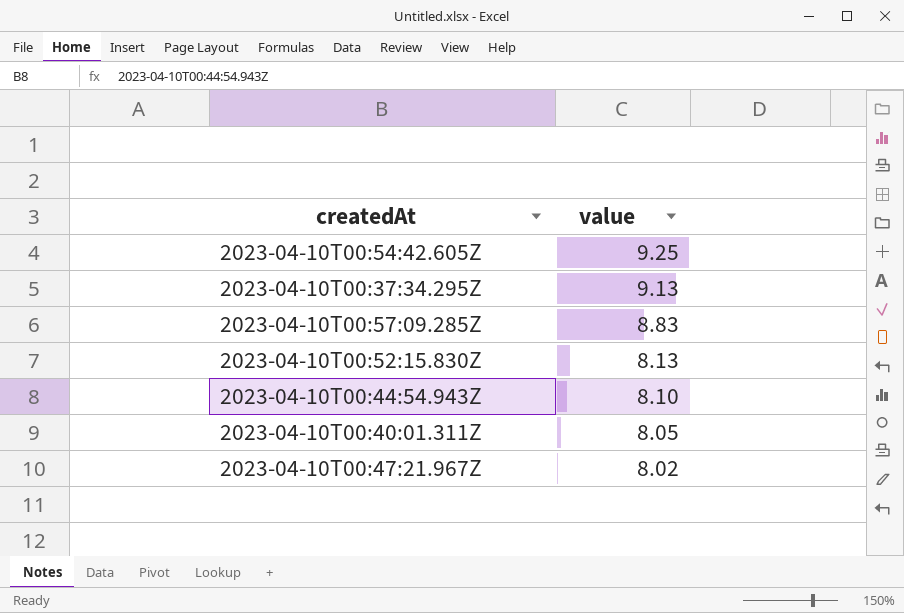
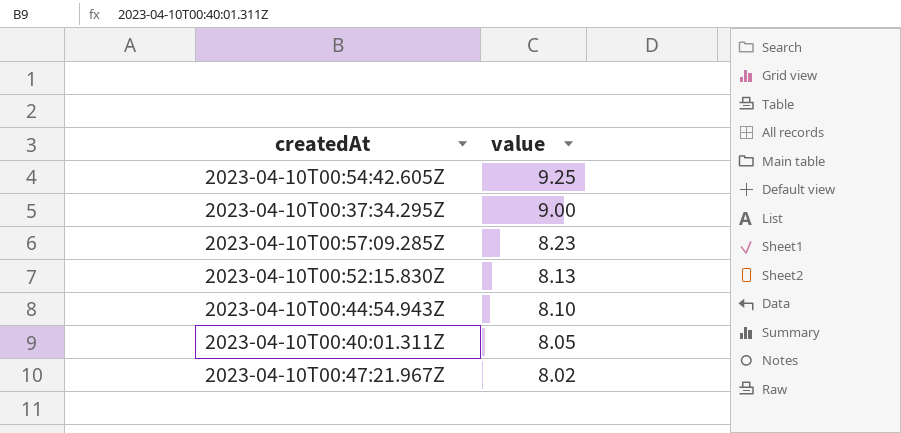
2023-04-10T00:37:34.295Z | value: 9.13 -> 9.00
2023-04-10T00:57:09.285Z | value: 8.83 -> 8.23

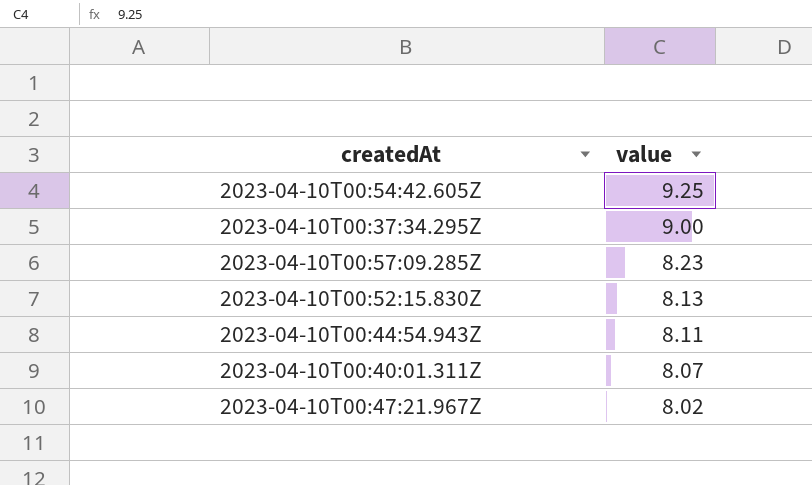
2023-04-10T00:44:54.943Z | value: 8.10 -> 8.11
2023-04-10T00:40:01.311Z | value: 8.05 -> 8.07

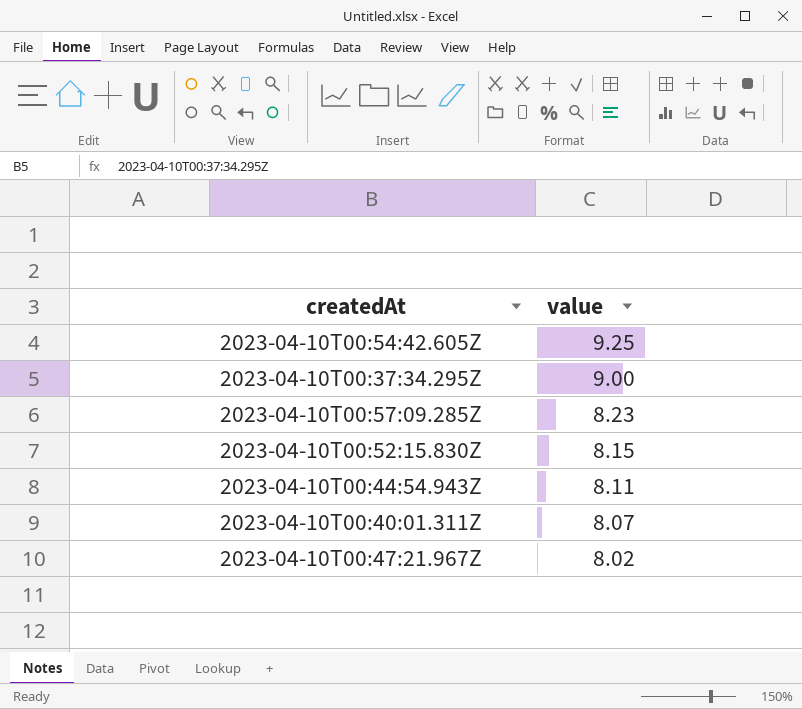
2023-04-10T00:52:15.830Z | value: 8.13 -> 8.15

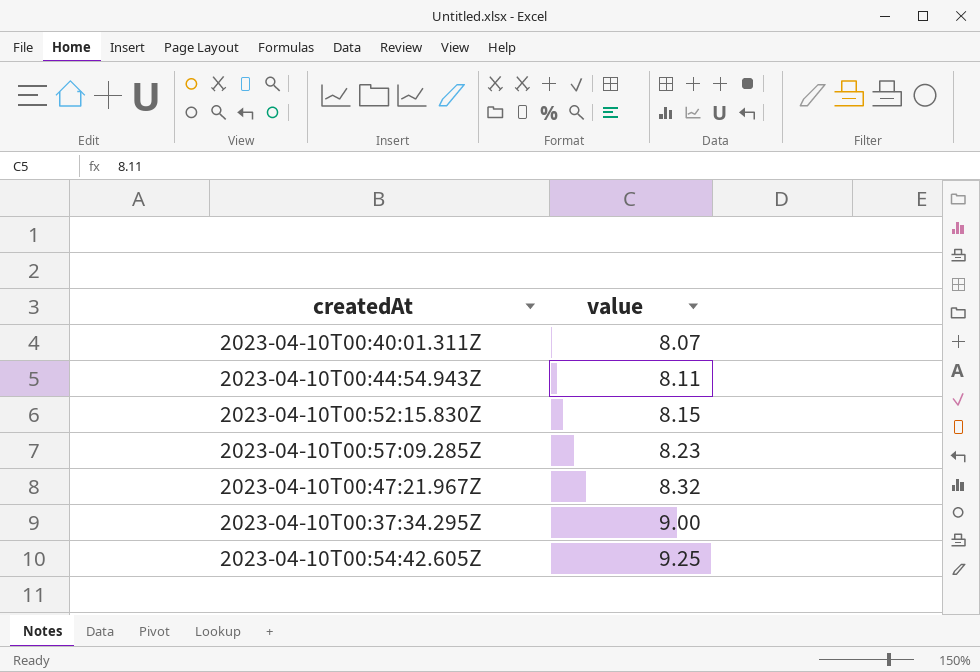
row order: value descending -> value ascending
2023-04-10T00:47:21.967Z | value: 8.02 -> 8.32

